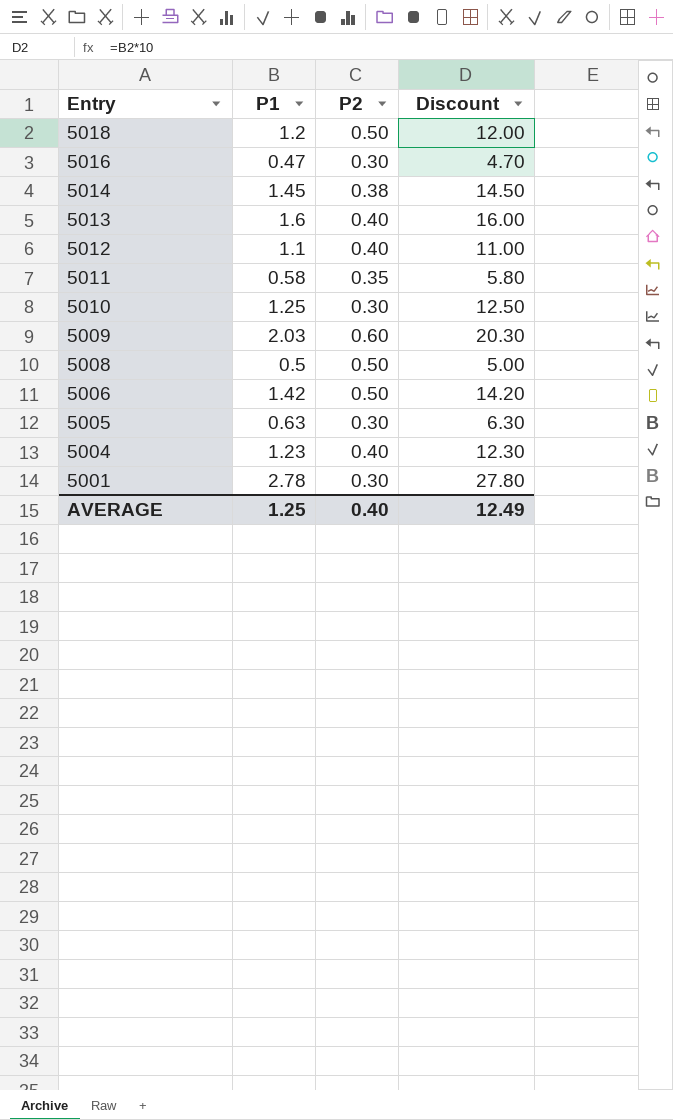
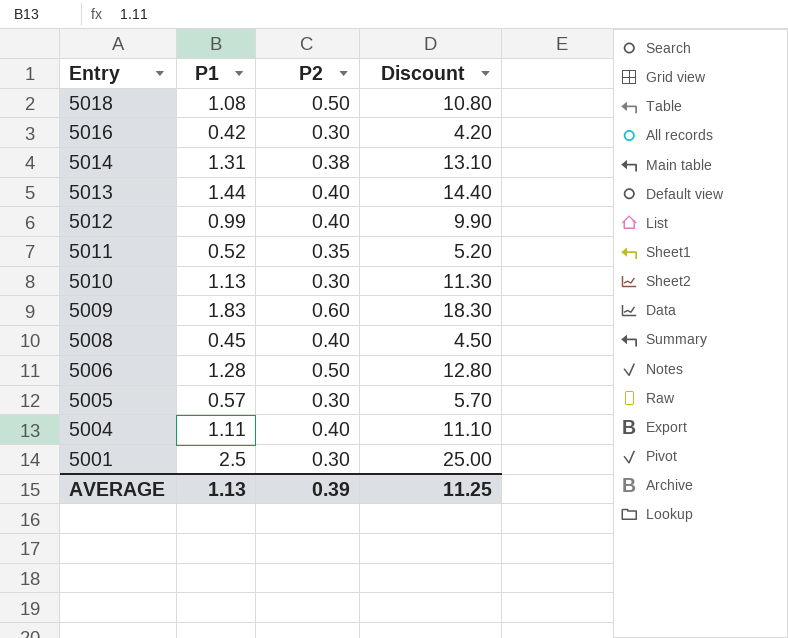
5018 | P1: 1.2 -> 1.08
5018 | Discount: 12.00 -> 10.80
5016 | P1: 0.47 -> 0.42
5016 | Discount: 4.70 -> 4.20
5014 | P1: 1.45 -> 1.31
5014 | Discount: 14.50 -> 13.10
5013 | P1: 1.6 -> 1.44
5013 | Discount: 16.00 -> 14.40
5012 | P1: 1.1 -> 0.99
5012 | Discount: 11.00 -> 9.90
5011 | P1: 0.58 -> 0.52
5011 | Discount: 5.80 -> 5.20
5010 | P1: 1.25 -> 1.13
5010 | Discount: 12.50 -> 11.30
5009 | P1: 2.03 -> 1.83
5009 | Discount: 20.30 -> 18.30
5008 | P1: 0.5 -> 0.45
5008 | P2: 0.50 -> 0.40
5008 | Discount: 5.00 -> 4.50
5006 | P1: 1.42 -> 1.28
5006 | Discount: 14.20 -> 12.80
5005 | P1: 0.63 -> 0.57
5005 | Discount: 6.30 -> 5.70
5004 | P1: 1.23 -> 1.11
5004 | Discount: 12.30 -> 11.10
5001 | P1: 2.78 -> 2.5
5001 | Discount: 27.80 -> 25.00
AVERAGE | P1: 1.25 -> 1.13
AVERAGE | P2: 0.40 -> 0.39
AVERAGE | Discount: 12.49 -> 11.25

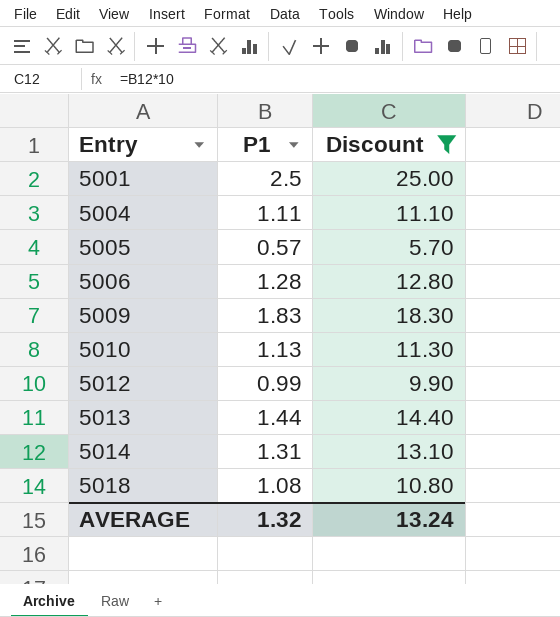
filter: none -> Discount >= 5.70
row order: Entry descending -> Entry ascending
column P2 | position: 3 -> none
AVERAGE | P1: 1.13 -> 1.32
AVERAGE | Discount: 11.25 -> 13.24

